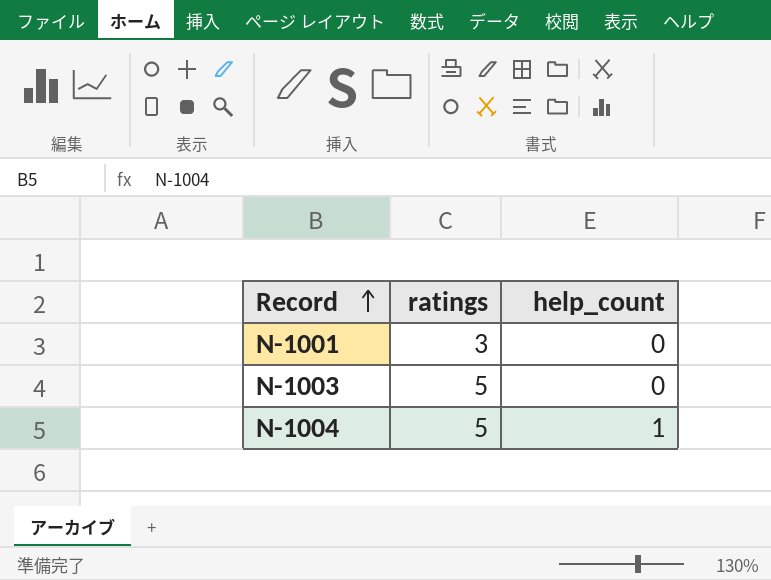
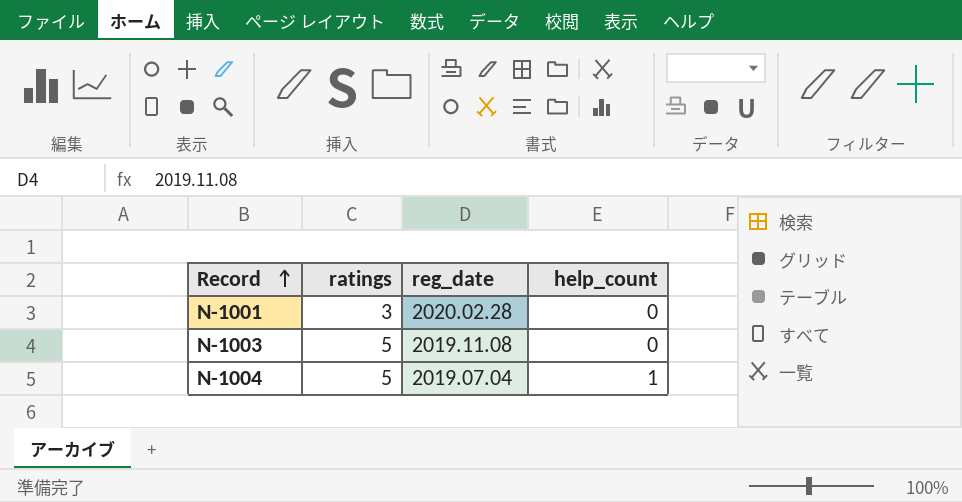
column reg_date | position: none -> 3

